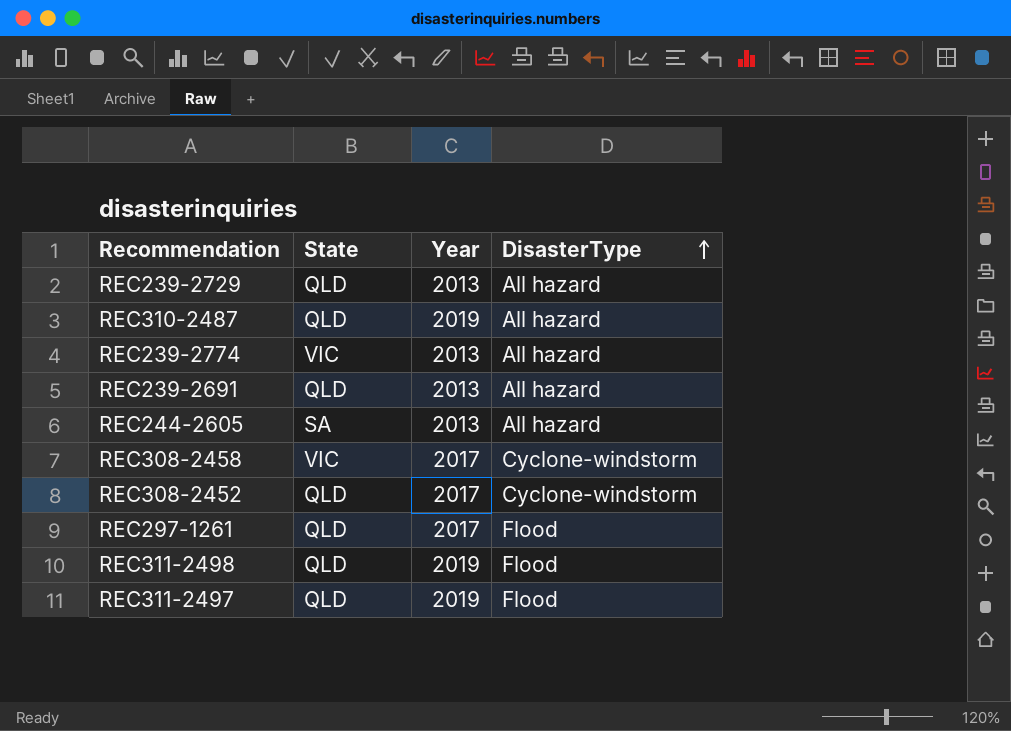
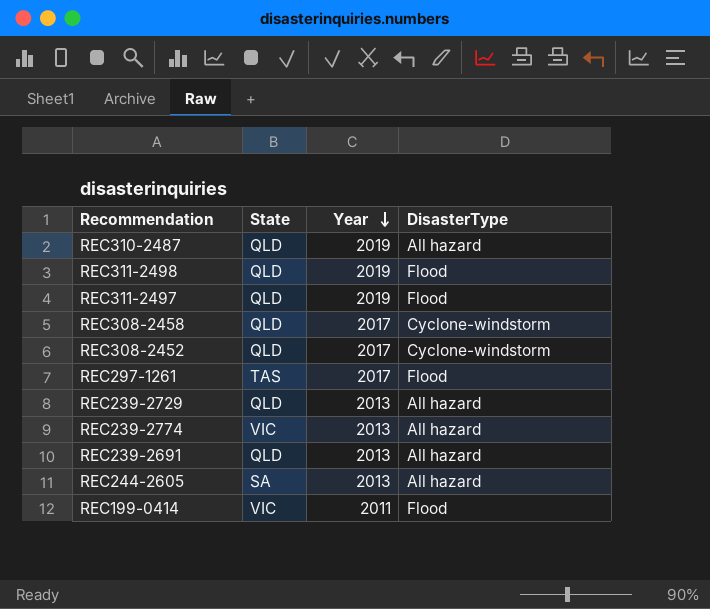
row order: DisasterType ascending -> Year descending
REC308-2458 | State: VIC -> QLD
REC297-1261 | State: QLD -> TAS
row REC199-0414: none -> VIC | 2011 | Flood

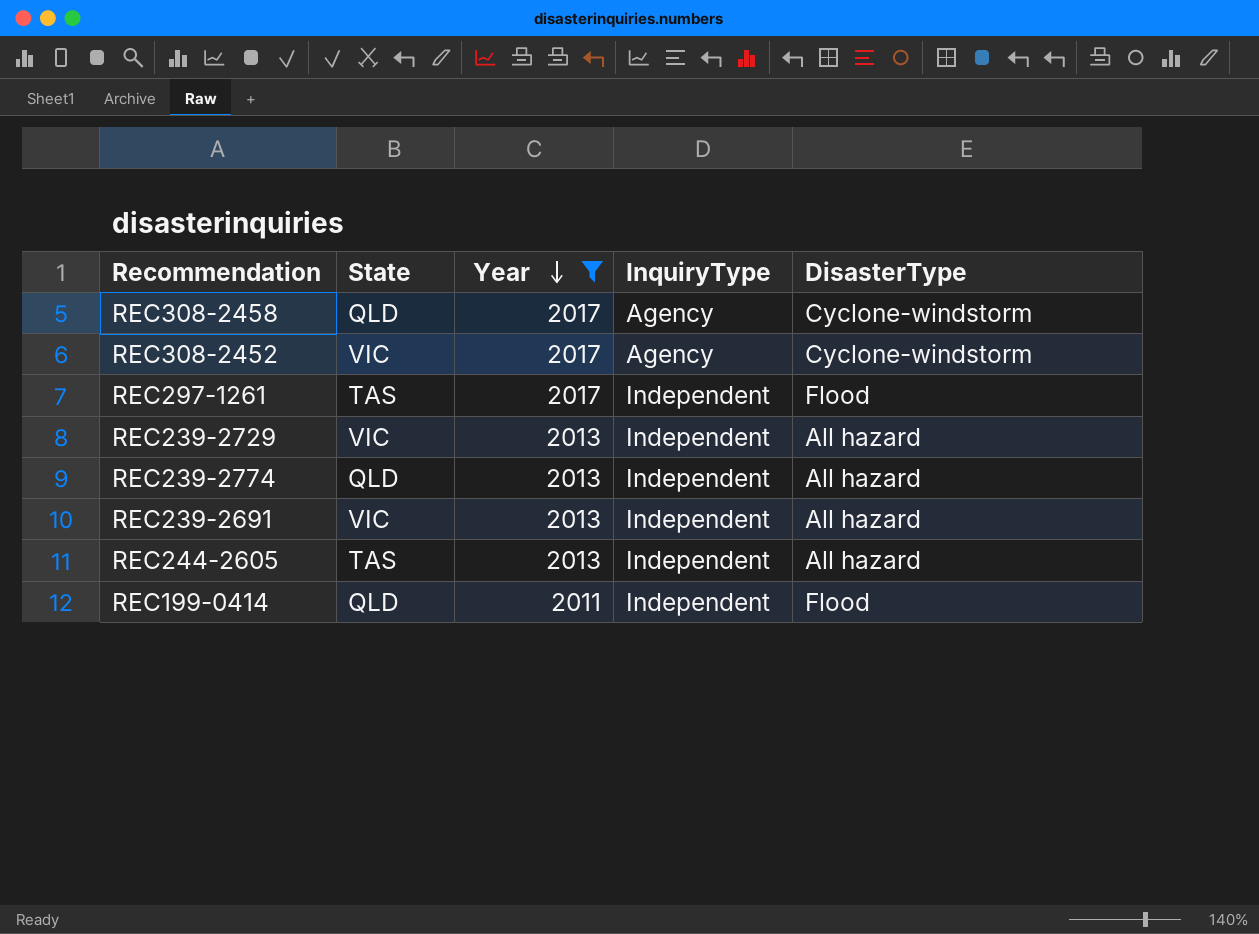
filter: none -> Year != 2019
column InquiryType | position: none -> 4
REC308-2452 | State: QLD -> VIC
REC239-2729 | State: QLD -> VIC
REC239-2774 | State: VIC -> QLD
REC239-2691 | State: QLD -> VIC
REC244-2605 | State: SA -> TAS
REC199-0414 | State: VIC -> QLD

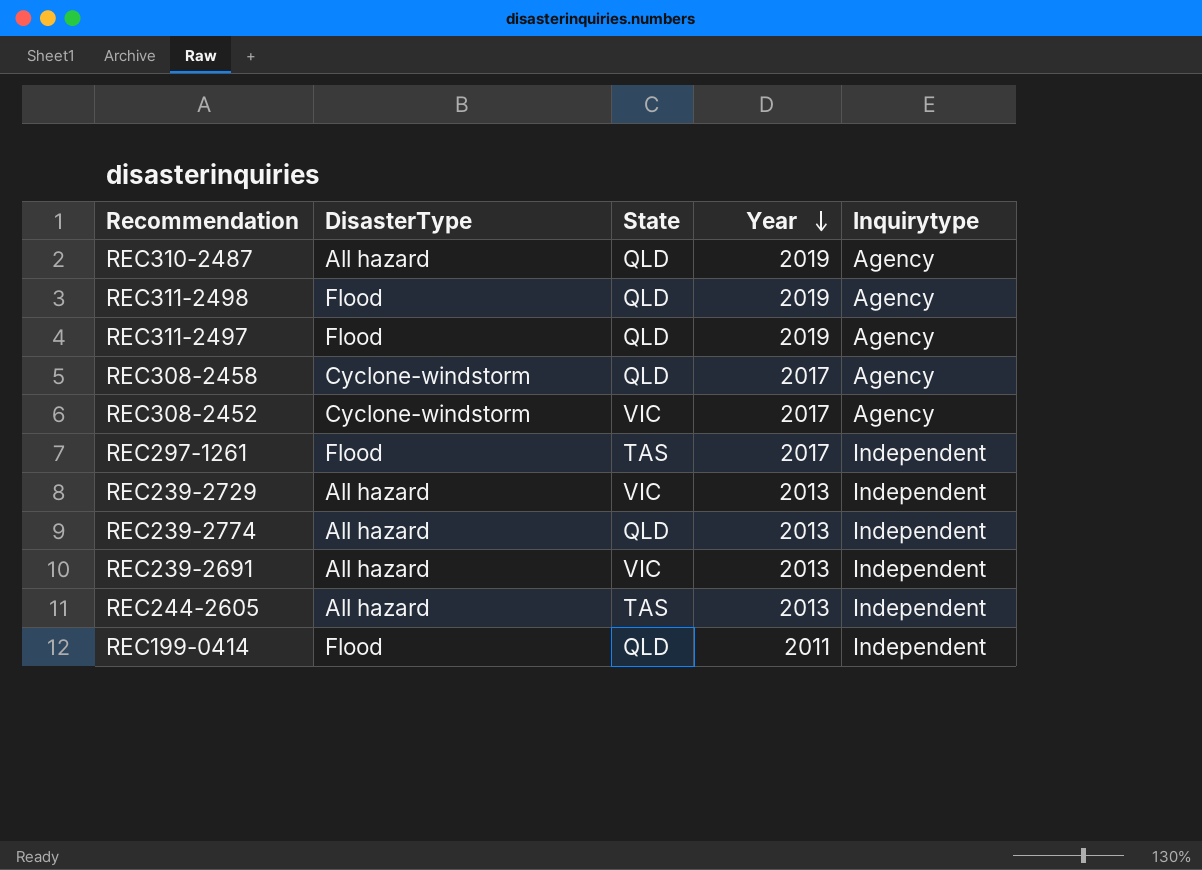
filter: Year != 2019 -> none
column DisasterType | position: 5 -> 2
column name: InquiryType -> Inquirytype

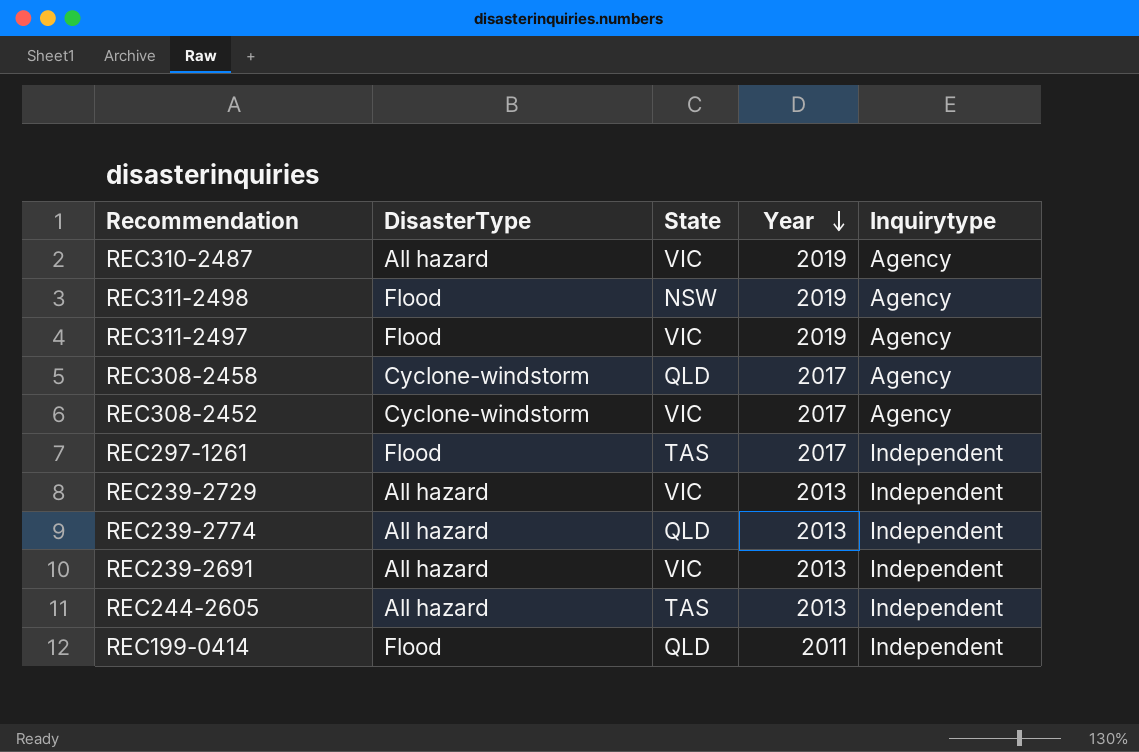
REC310-2487 | State: QLD -> VIC
REC311-2498 | State: QLD -> NSW
REC311-2497 | State: QLD -> VIC

